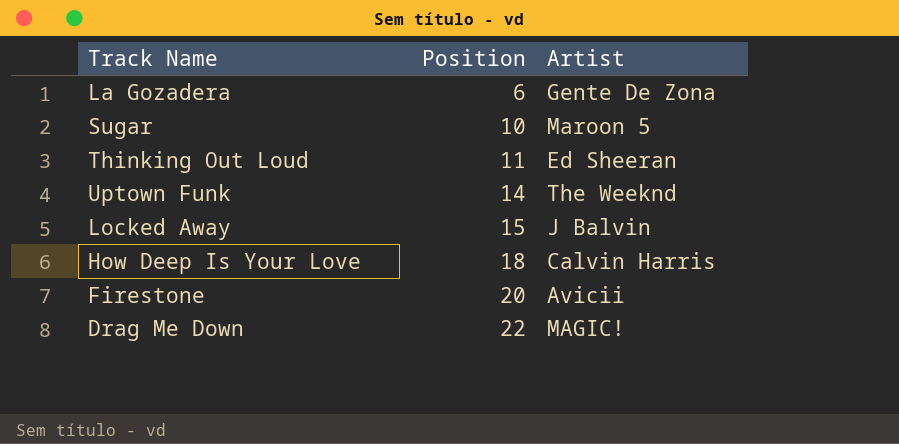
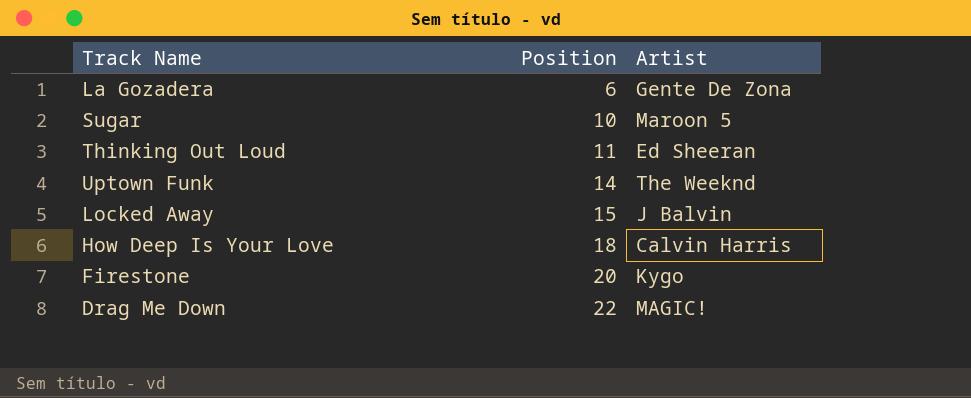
Firestone | Artist: Avicii -> Kygo

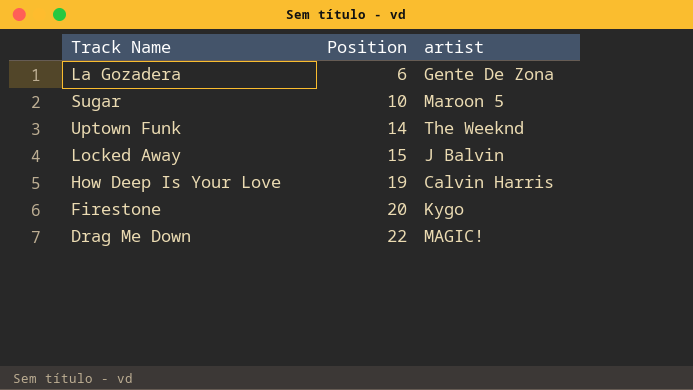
column name: Artist -> artist
row Thinking Out Loud: 11 | Ed Sheeran -> none
How Deep Is Your Love | Position: 18 -> 19

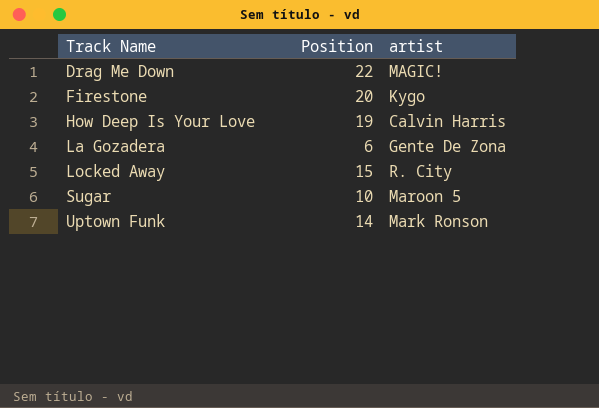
row order: Position ascending -> Track Name ascending
Locked Away | artist: J Balvin -> R. City
Uptown Funk | artist: The Weeknd -> Mark Ronson

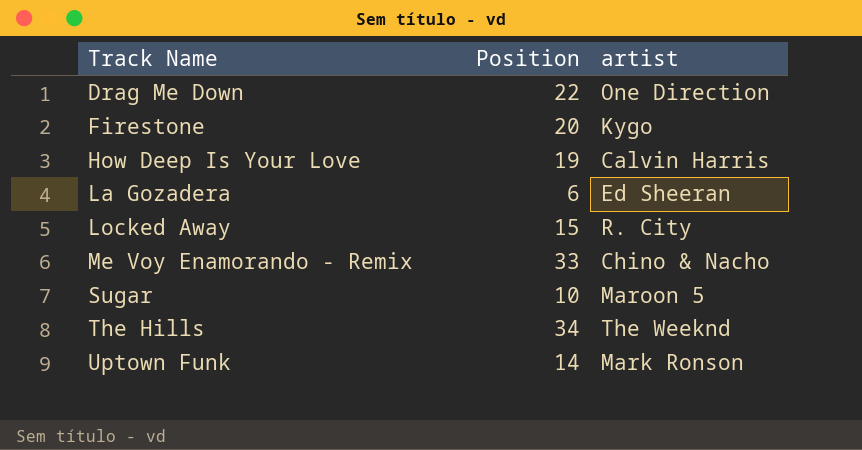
Drag Me Down | artist: MAGIC! -> One Direction
La Gozadera | artist: Gente De Zona -> Ed Sheeran
row Me Voy Enamorando - Remix: none -> 33 | Chino & Nacho
row The Hills: none -> 34 | The Weeknd

